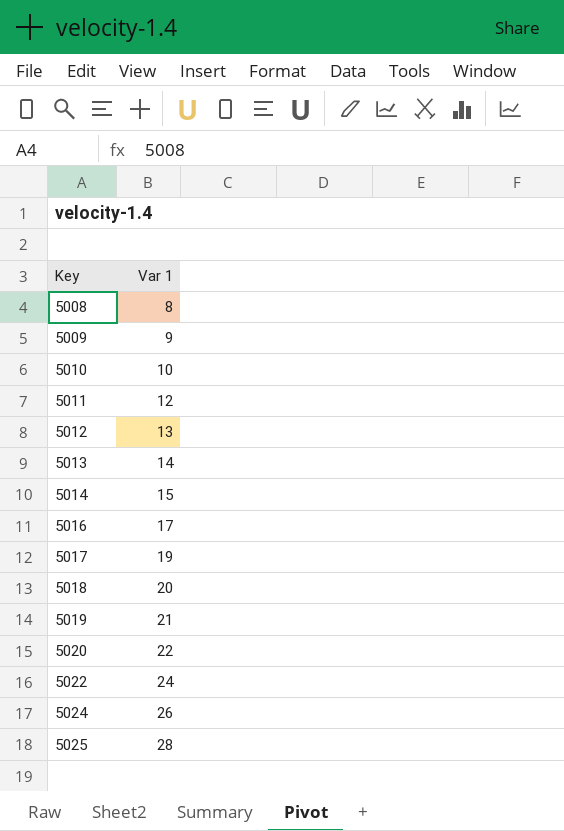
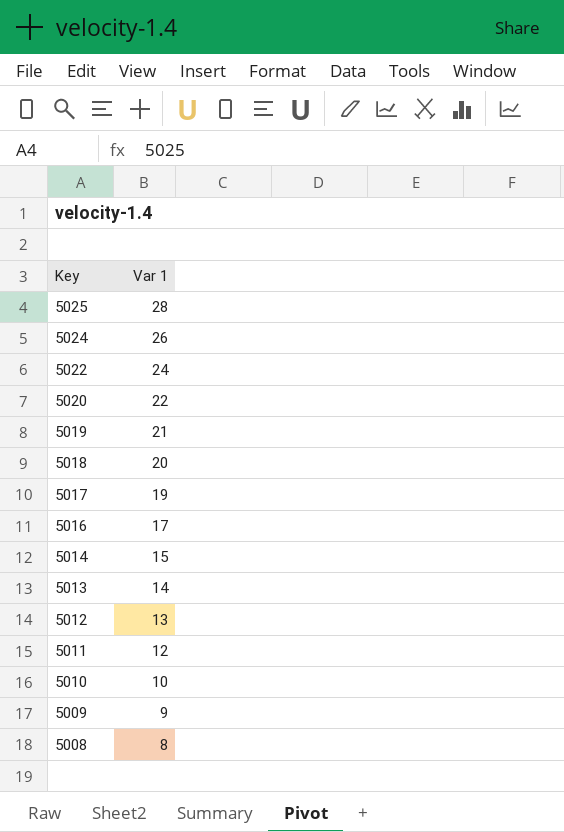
row order: Key ascending -> Key descending

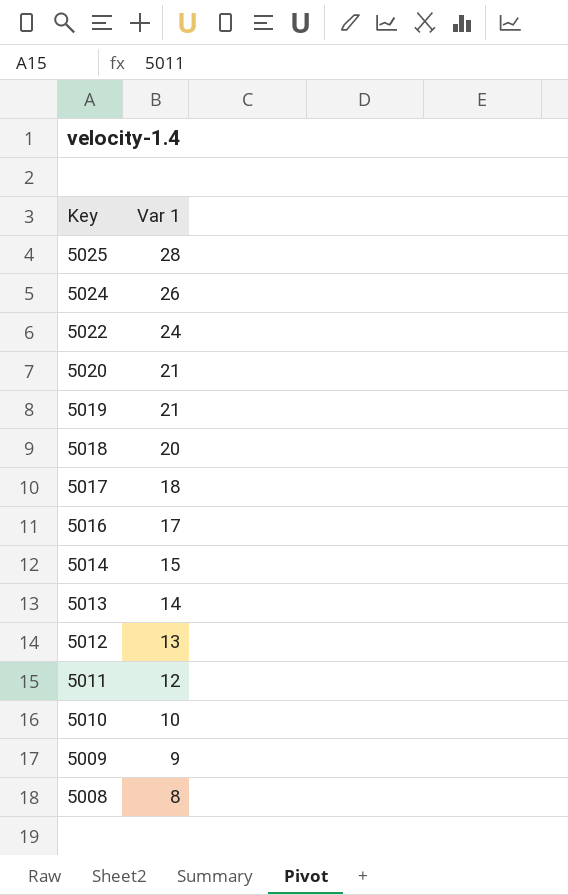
5020 | Var 1: 22 -> 21
5017 | Var 1: 19 -> 18

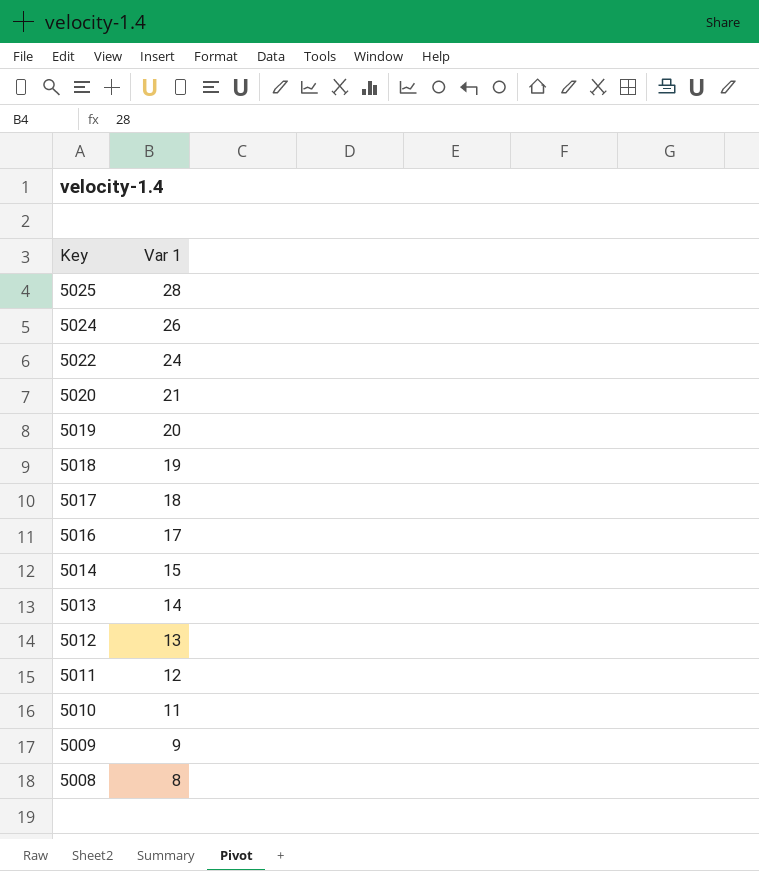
5019 | Var 1: 21 -> 20
5018 | Var 1: 20 -> 19
5010 | Var 1: 10 -> 11

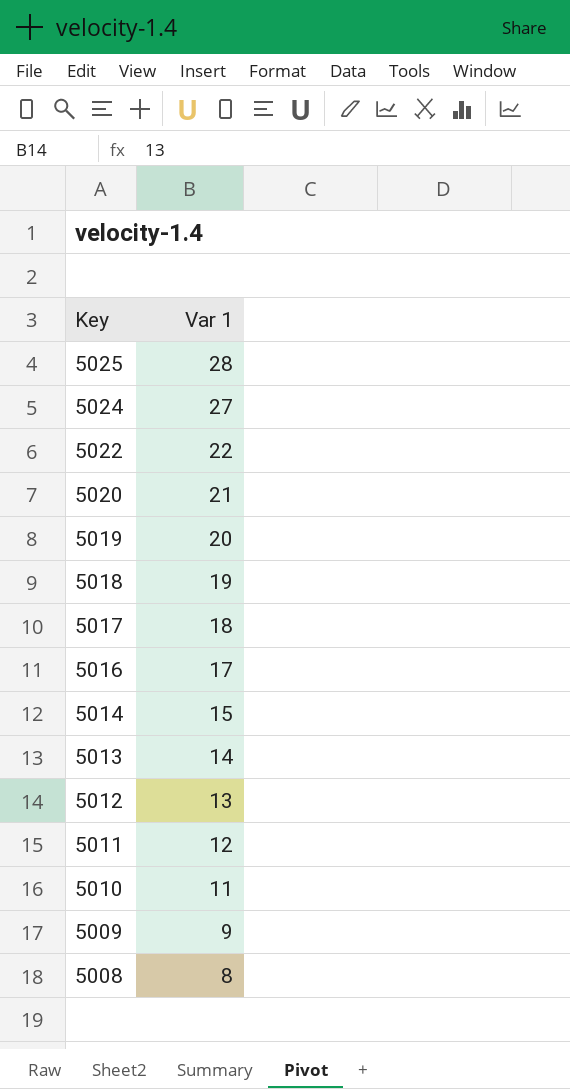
5024 | Var 1: 26 -> 27
5022 | Var 1: 24 -> 22

